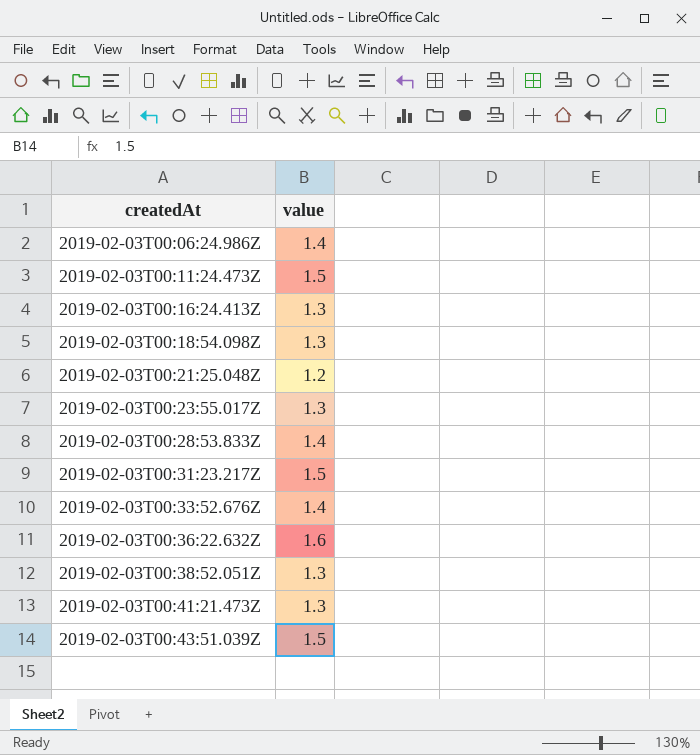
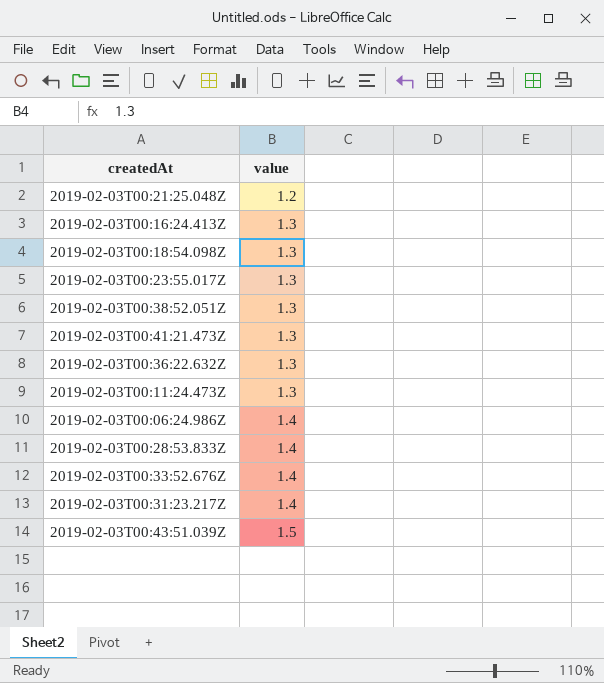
row order: createdAt ascending -> value ascending
2019-02-03T00:36:22.632Z | value: 1.6 -> 1.3
2019-02-03T00:11:24.473Z | value: 1.5 -> 1.3
2019-02-03T00:31:23.217Z | value: 1.5 -> 1.4

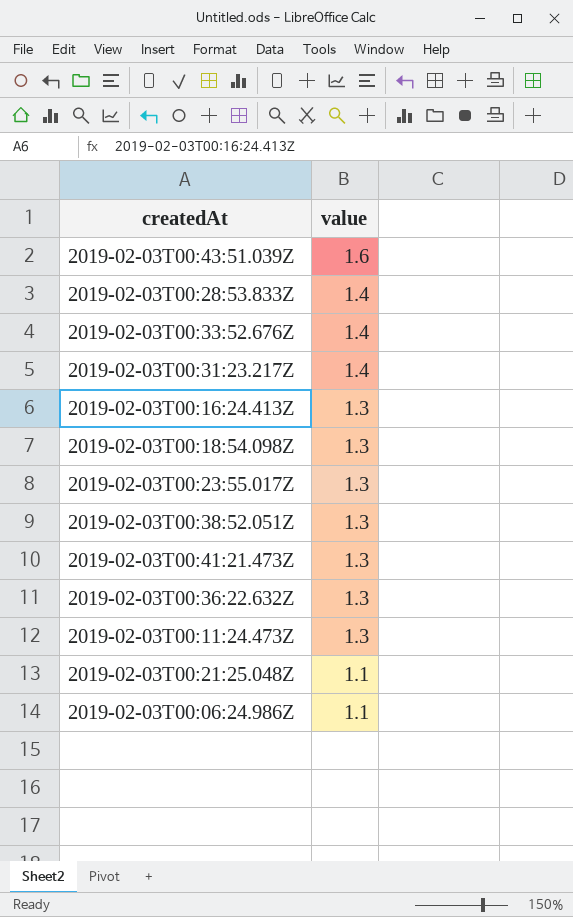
row order: value ascending -> value descending
2019-02-03T00:43:51.039Z | value: 1.5 -> 1.6
2019-02-03T00:21:25.048Z | value: 1.2 -> 1.1
2019-02-03T00:06:24.986Z | value: 1.4 -> 1.1

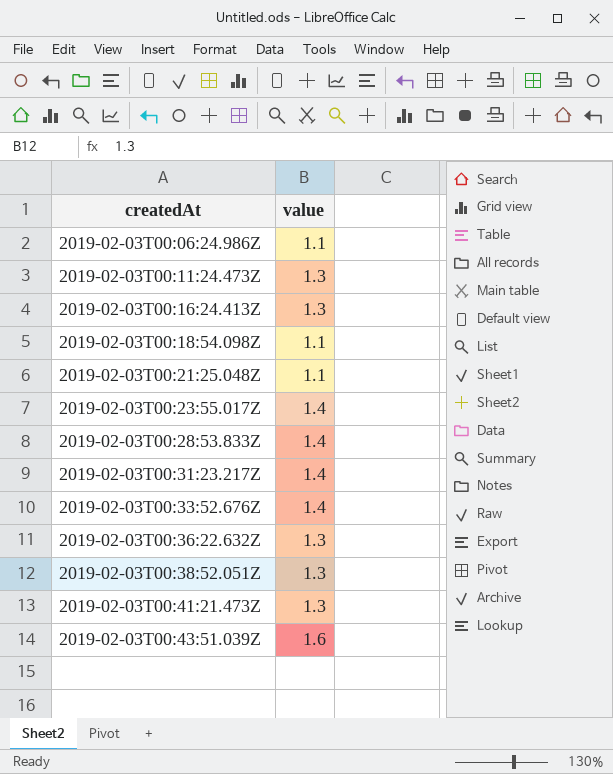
row order: value descending -> createdAt ascending
2019-02-03T00:18:54.098Z | value: 1.3 -> 1.1
2019-02-03T00:23:55.017Z | value: 1.3 -> 1.4

